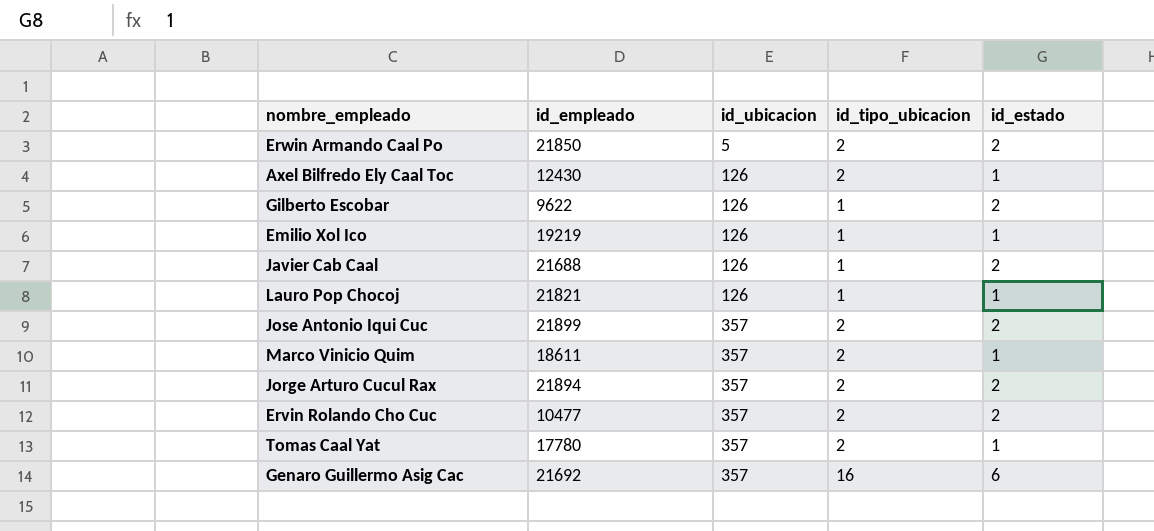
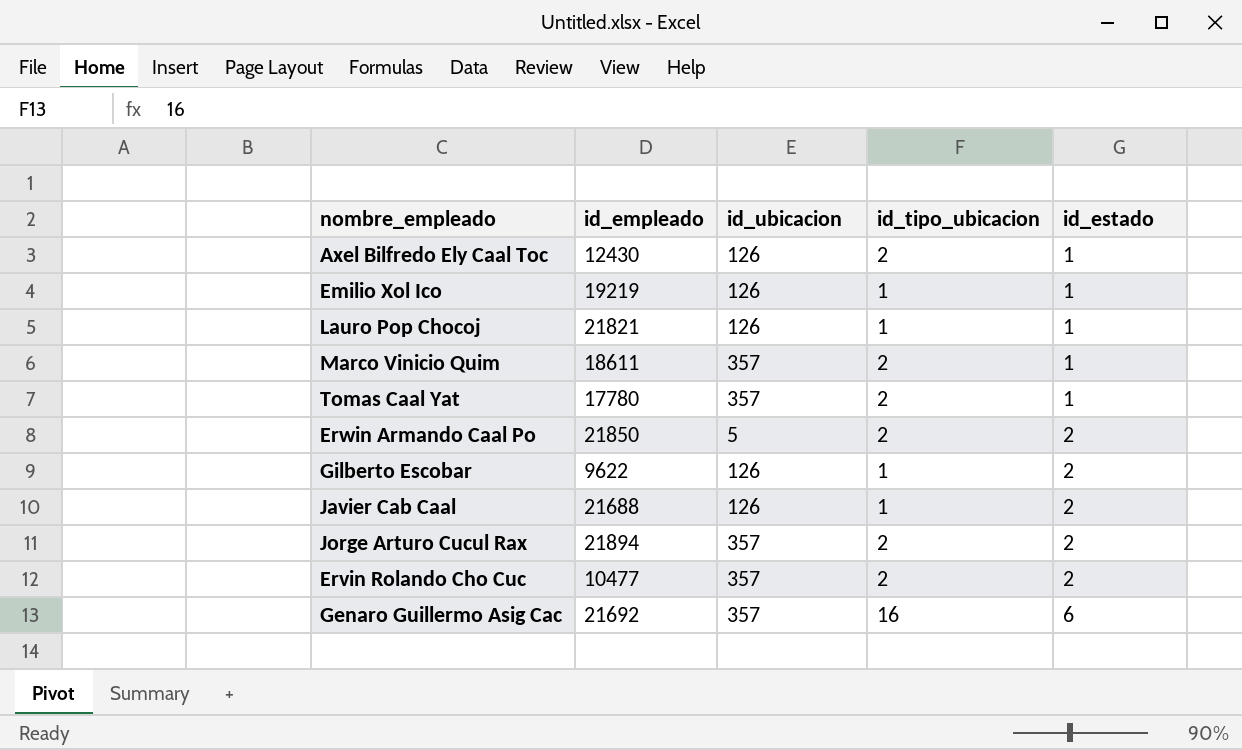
row order: id_ubicacion ascending -> id_estado ascending
row Jose Antonio Iqui Cuc: 21899 | 357 | 2 | 2 -> none

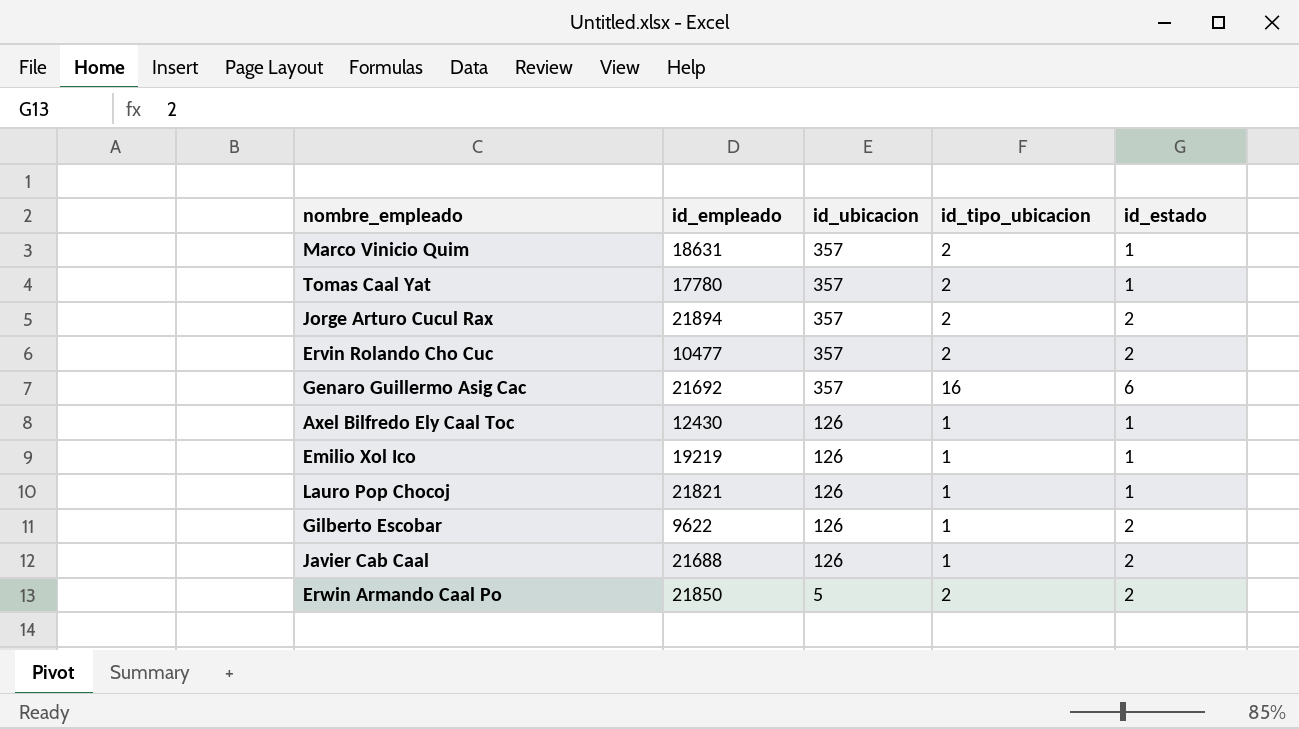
row order: id_estado ascending -> id_ubicacion descending
Marco Vinicio Quim | id_empleado: 18611 -> 18631
Axel Bilfredo Ely Caal Toc | id_tipo_ubicacion: 2 -> 1

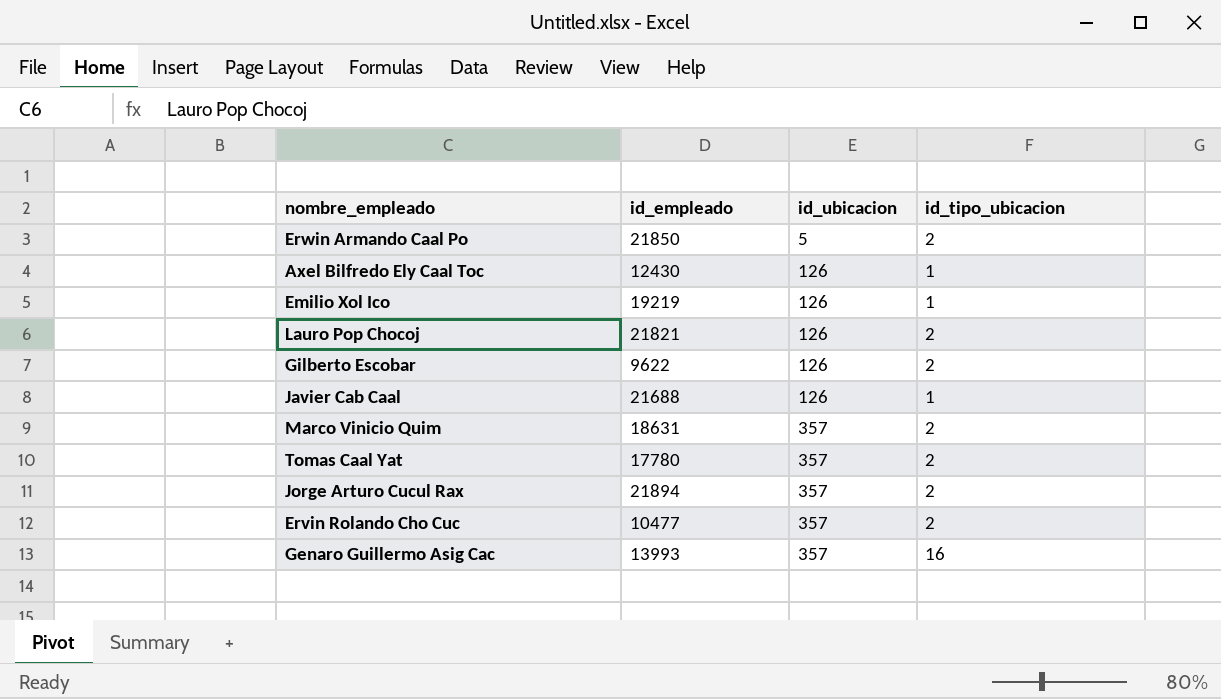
row order: id_ubicacion descending -> id_ubicacion ascending
column id_estado | position: 5 -> none
Lauro Pop Chocoj | id_tipo_ubicacion: 1 -> 2
Gilberto Escobar | id_tipo_ubicacion: 1 -> 2
Genaro Guillermo Asig Cac | id_empleado: 21692 -> 13993

